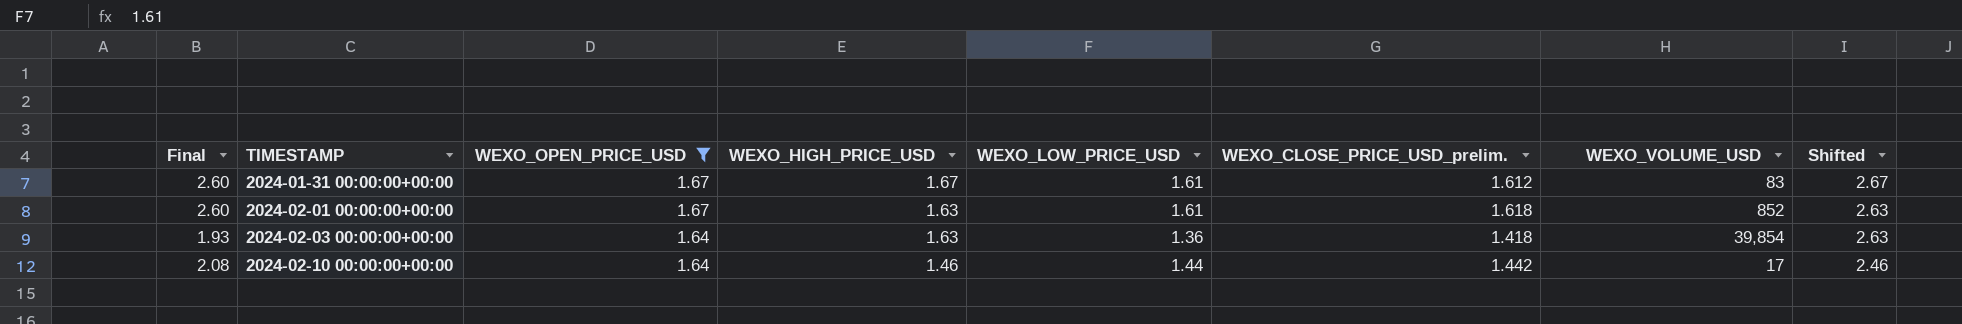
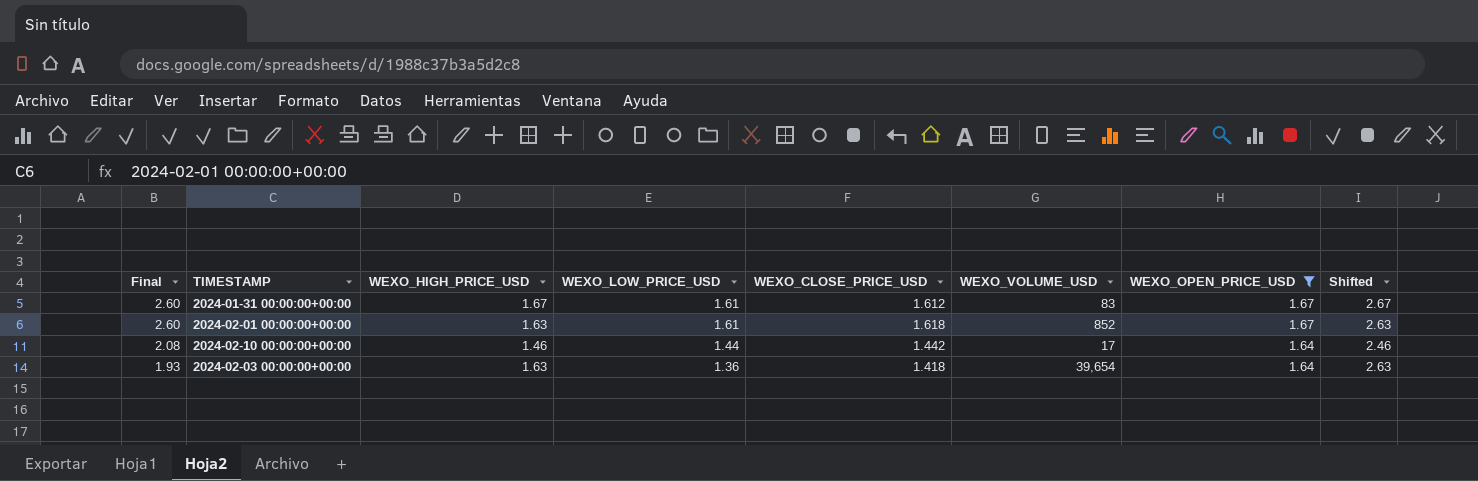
row order: TIMESTAMP ascending -> Final descending
column name: WEXO_CLOSE_PRICE_USD_prelim. -> WEXO_CLOSE_PRICE_USD
column WEXO_OPEN_PRICE_USD | position: 3 -> 7
2024-02-03 00:00:00+00:00 | WEXO_VOLUME_USD: 39,854 -> 39,654

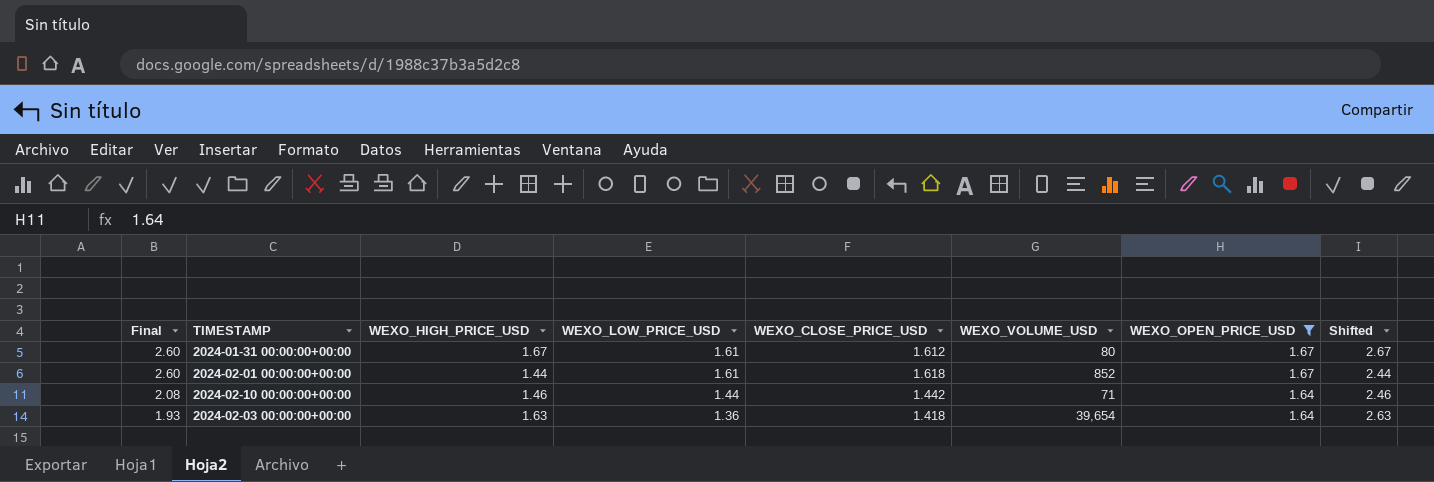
2024-01-31 00:00:00+00:00 | WEXO_VOLUME_USD: 83 -> 80
2024-02-01 00:00:00+00:00 | WEXO_HIGH_PRICE_USD: 1.63 -> 1.44
2024-02-01 00:00:00+00:00 | Shifted: 2.63 -> 2.44
2024-02-10 00:00:00+00:00 | WEXO_VOLUME_USD: 17 -> 71

